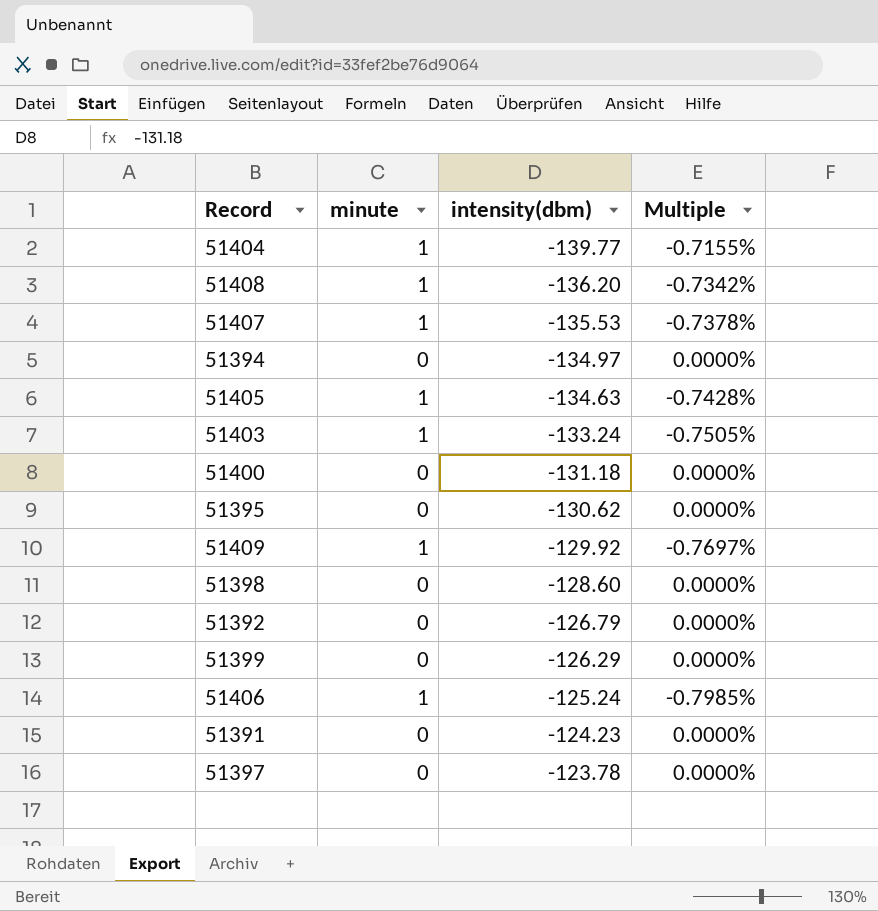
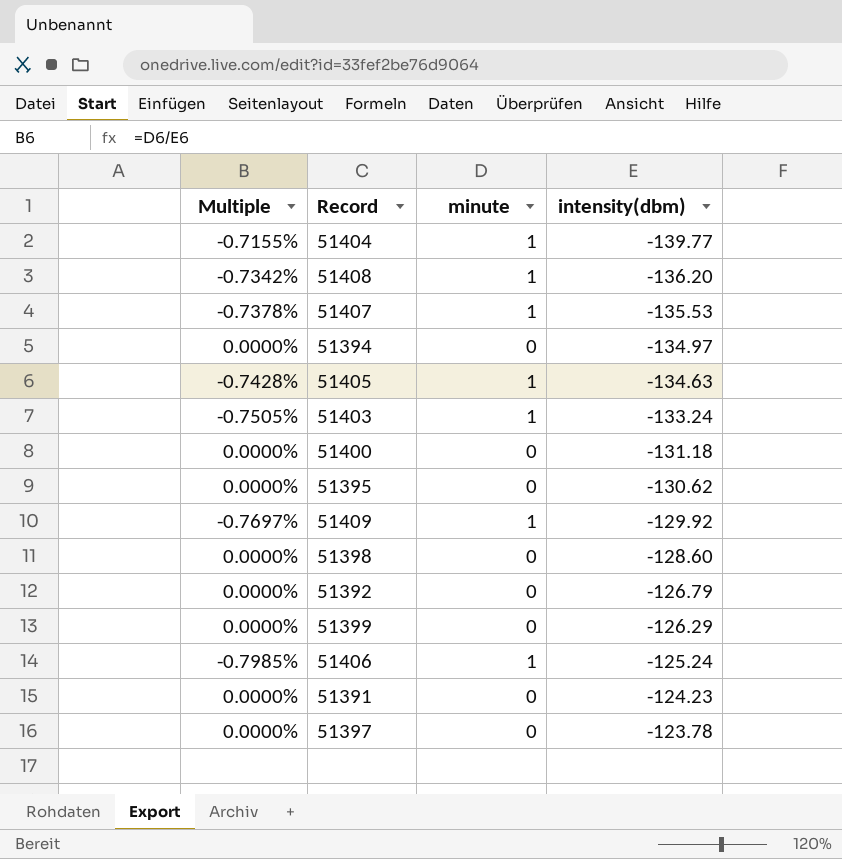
column Multiple | position: 4 -> 1

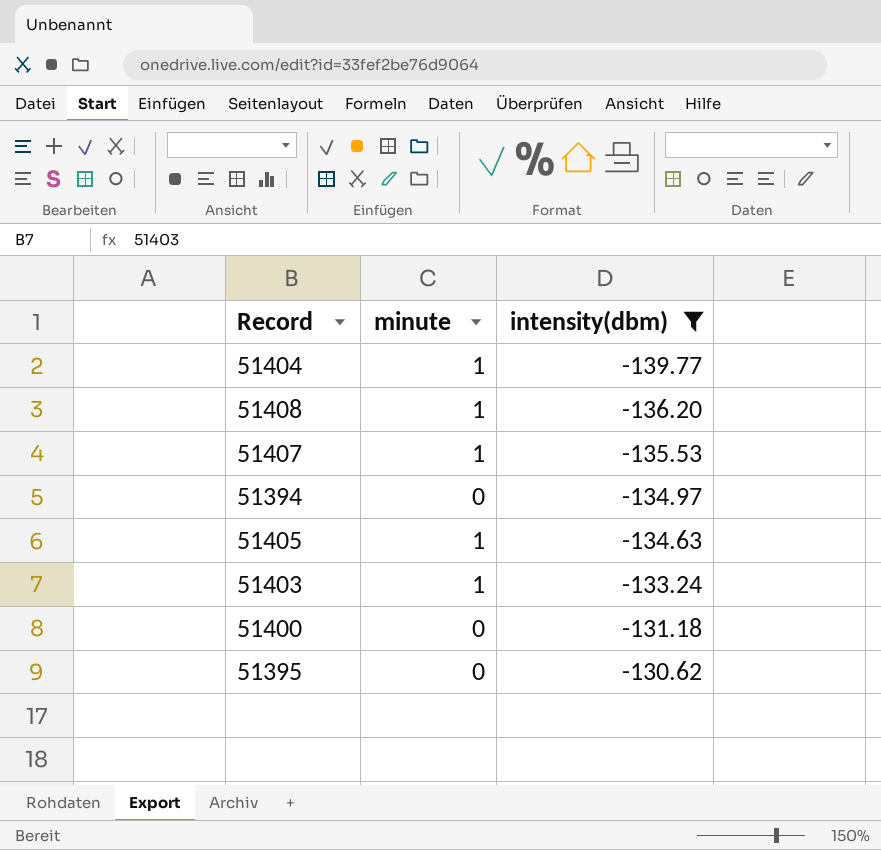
filter: none -> intensity(dbm) <= -130.62
column Multiple | formula: [minute] / [intensity(dbm)] -> none

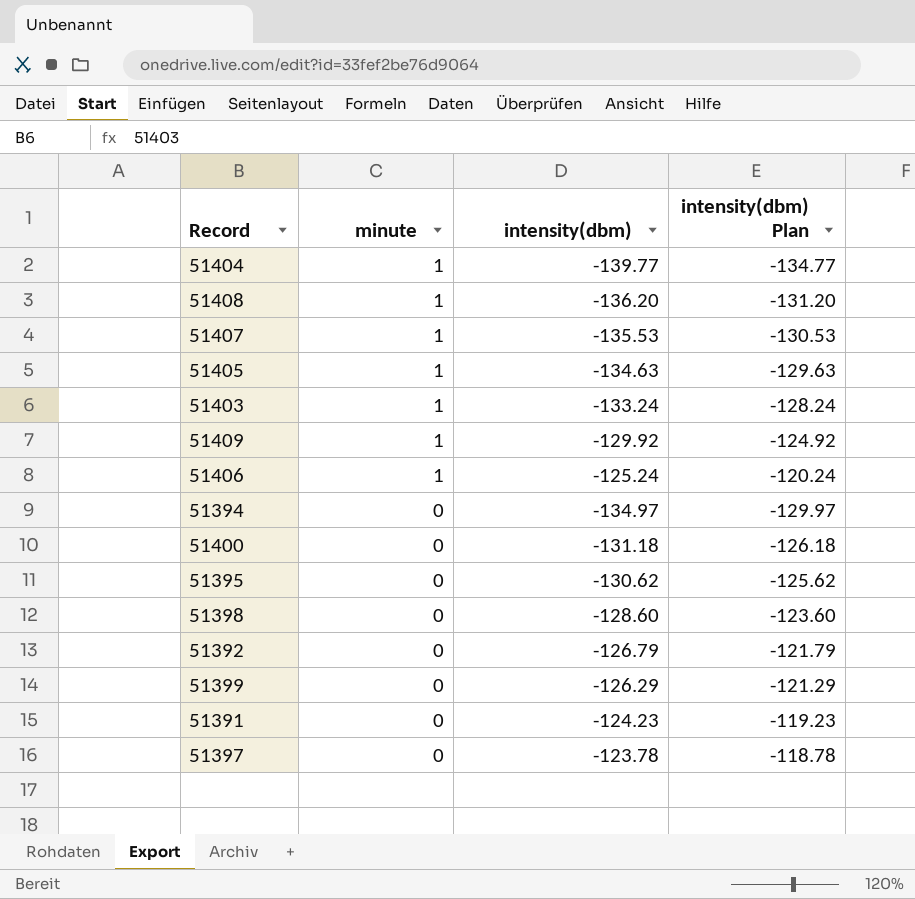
filter: intensity(dbm) <= -130.62 -> none
row order: intensity(dbm) ascending -> minute descending
column intensity(dbm) Plan | formula: none -> [intensity(dbm)] + 5

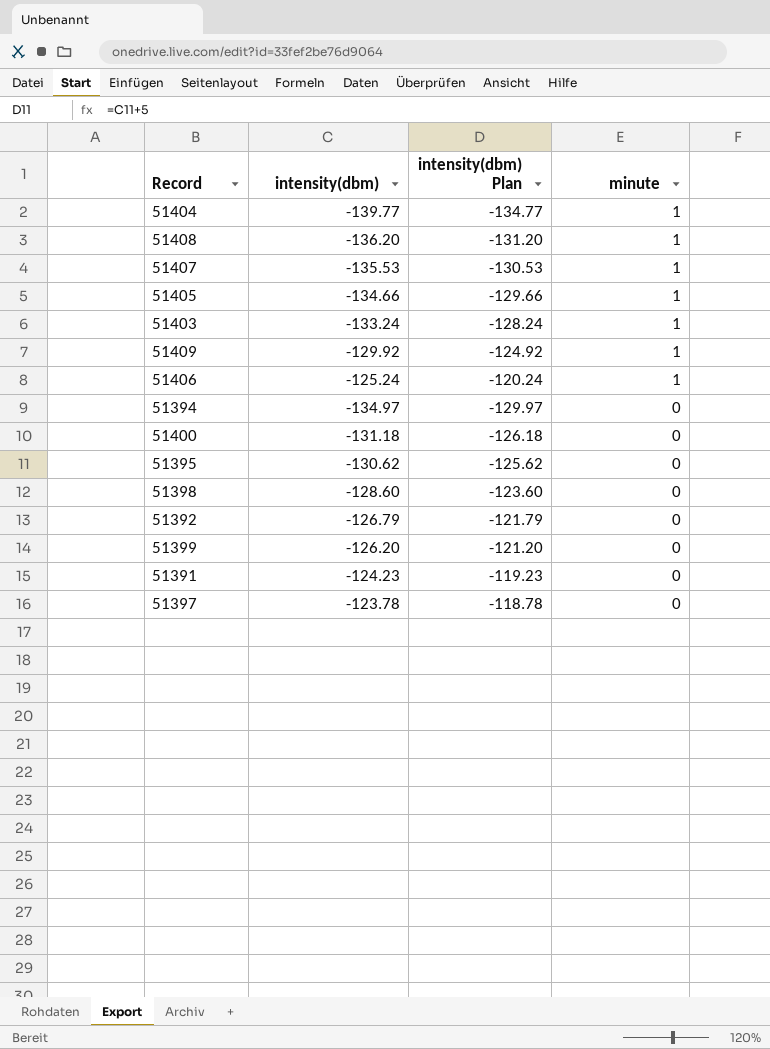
column minute | position: 2 -> 4
51405 | intensity(dbm): -134.63 -> -134.66
51405 | intensity(dbm) Plan: -129.63 -> -129.66
51399 | intensity(dbm): -126.29 -> -126.20
51399 | intensity(dbm) Plan: -121.29 -> -121.20

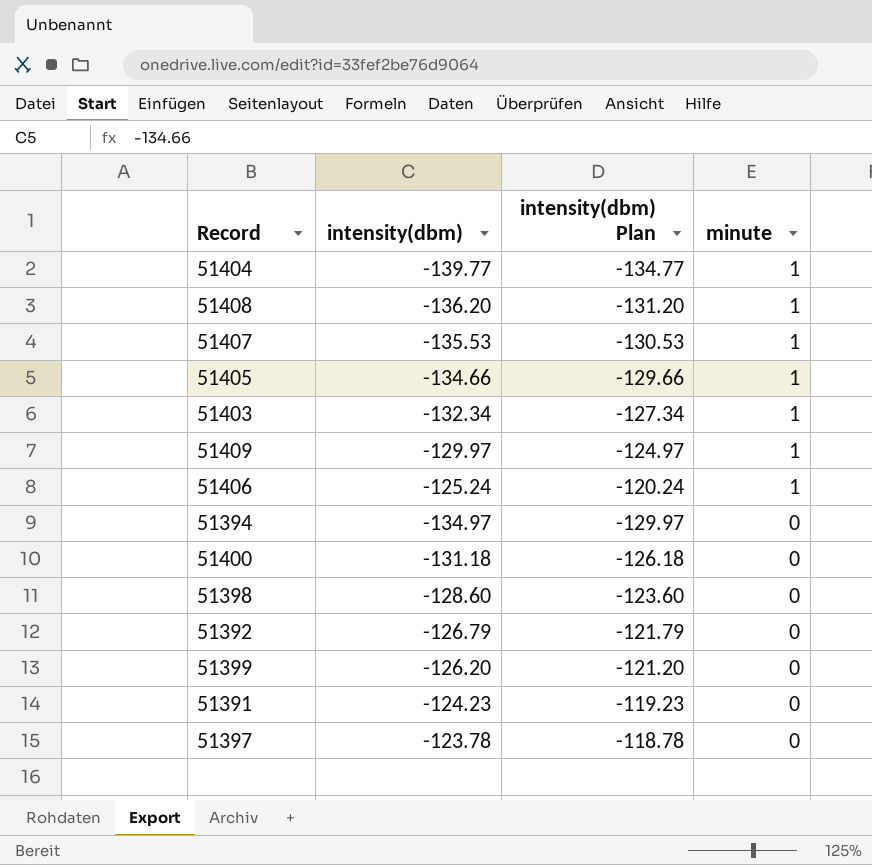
row 51395: -130.62 | -125.62 | 0 -> none
51403 | intensity(dbm): -133.24 -> -132.34
51403 | intensity(dbm) Plan: -128.24 -> -127.34
51409 | intensity(dbm): -129.92 -> -129.97
51409 | intensity(dbm) Plan: -124.92 -> -124.97

